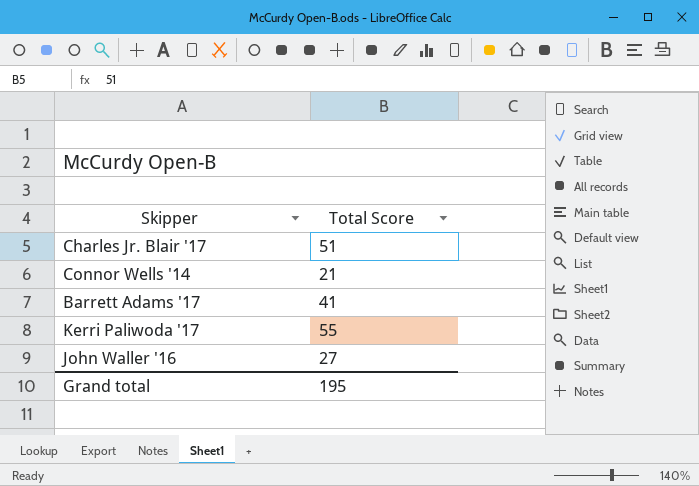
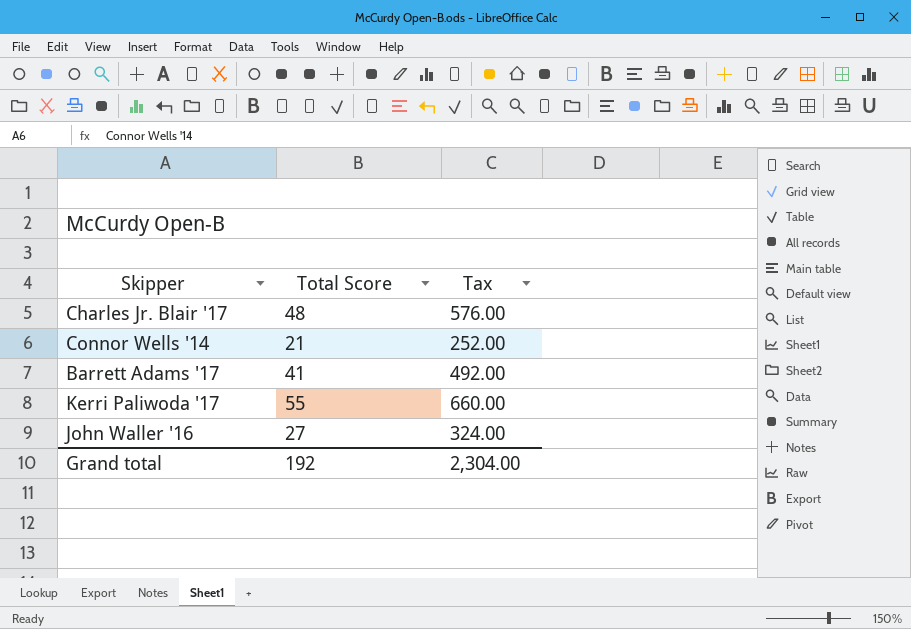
column Tax | formula: none -> [Total Score] * 12
Charles Jr. Blair '17 | Total Score: 51 -> 48
Grand total | Total Score: 195 -> 192

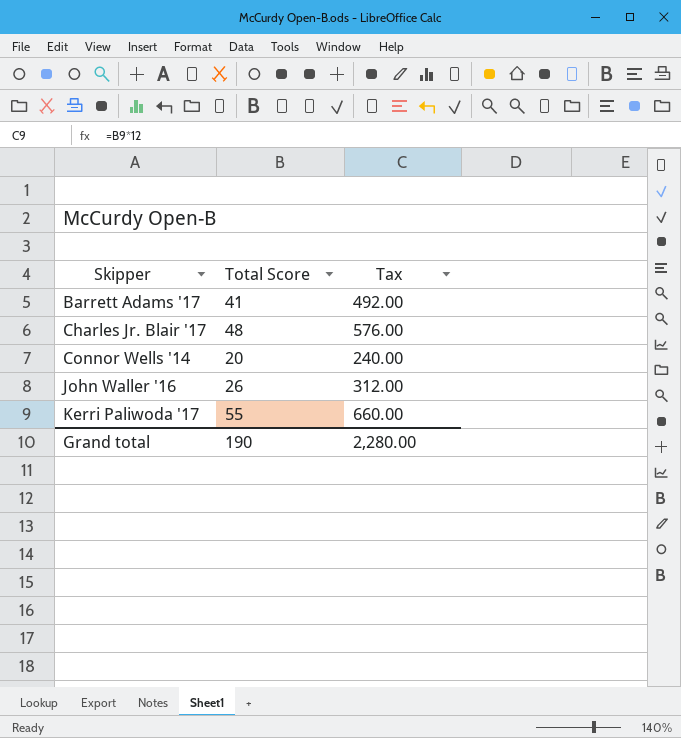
row order: none -> Skipper ascending
Connor Wells '14 | Total Score: 21 -> 20
Connor Wells '14 | Tax: 252.00 -> 240.00
John Waller '16 | Total Score: 27 -> 26
John Waller '16 | Tax: 324.00 -> 312.00
Grand total | Total Score: 192 -> 190
Grand total | Tax: 2,304.00 -> 2,280.00

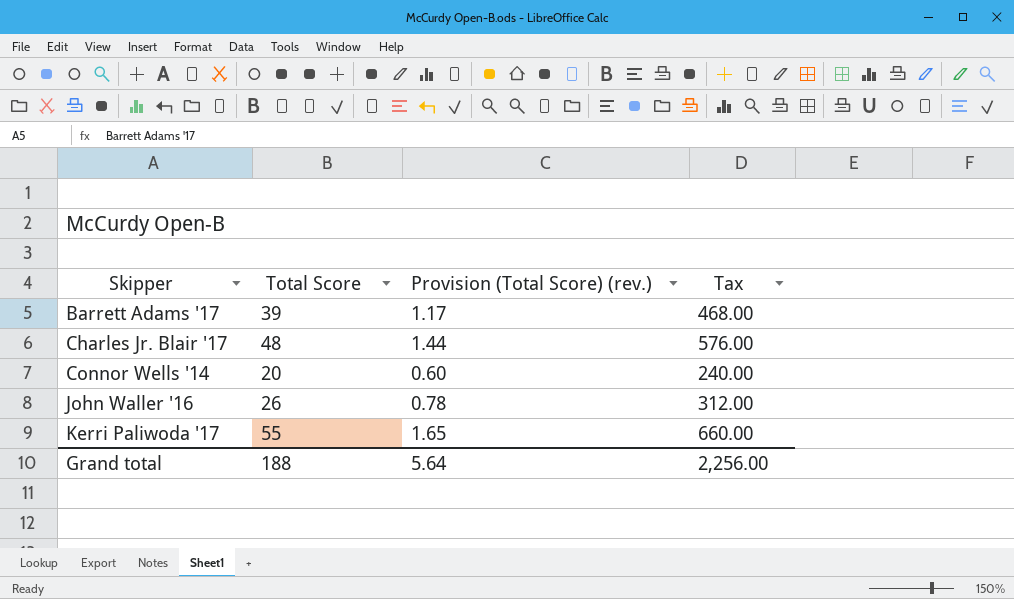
column Provision (Total Score) (rev.) | formula: none -> [Total Score] * 0.03
Barrett Adams '17 | Total Score: 41 -> 39
Barrett Adams '17 | Tax: 492.00 -> 468.00
Grand total | Total Score: 190 -> 188
Grand total | Tax: 2,280.00 -> 2,256.00

